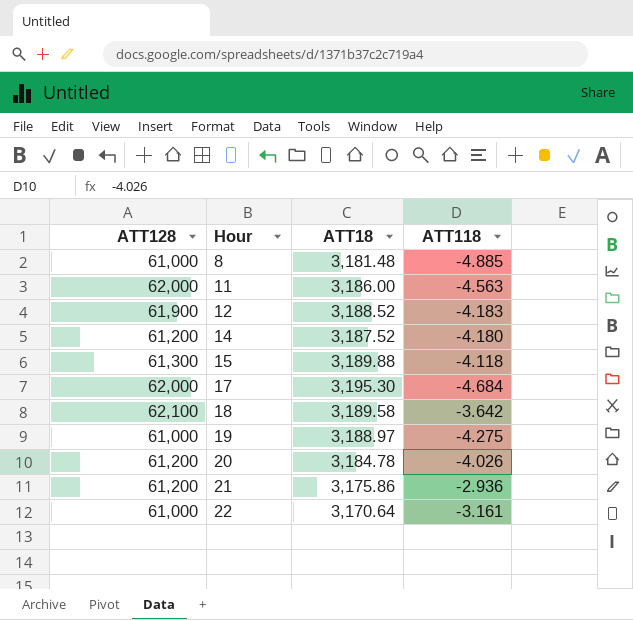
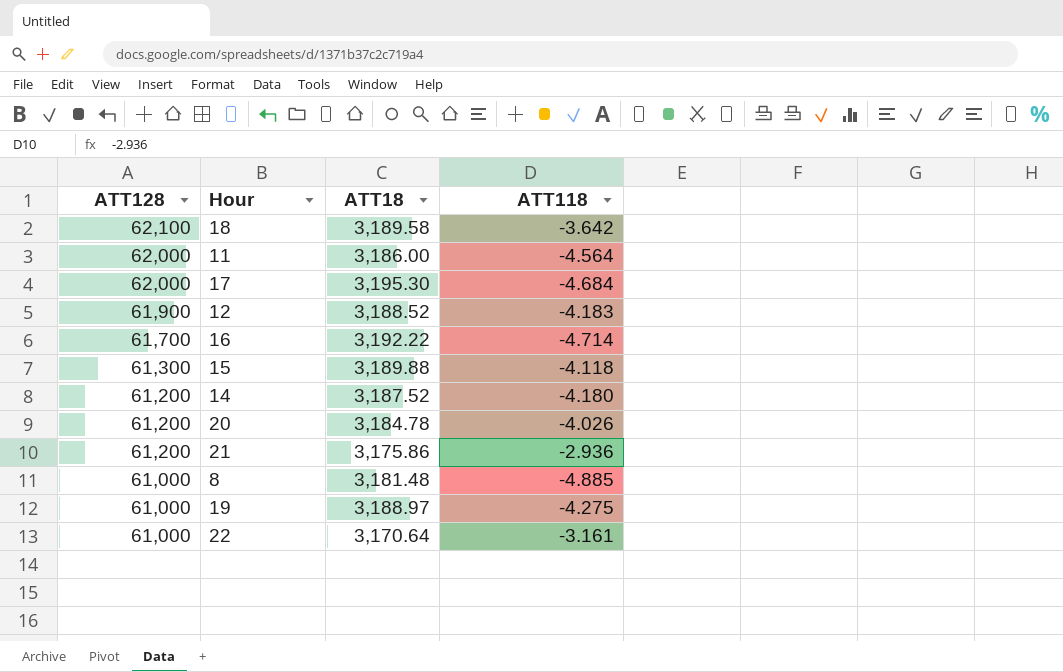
row order: Hour ascending -> ATT128 descending
11 | ATT118: -4.563 -> -4.564
row 16: none -> 61,700 | 3,192.22 | -4.714

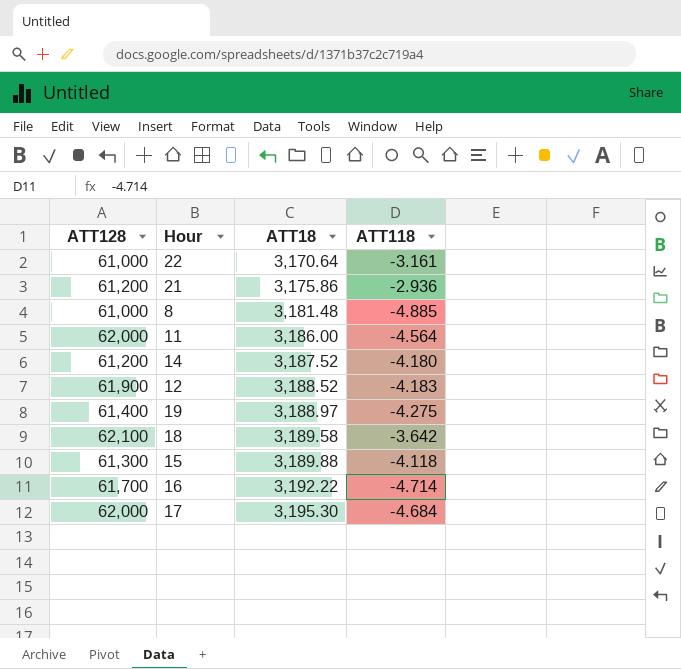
row order: ATT128 descending -> ATT18 ascending
row 20: 61,200 | 3,184.78 | -4.026 -> none
19 | ATT128: 61,000 -> 61,400

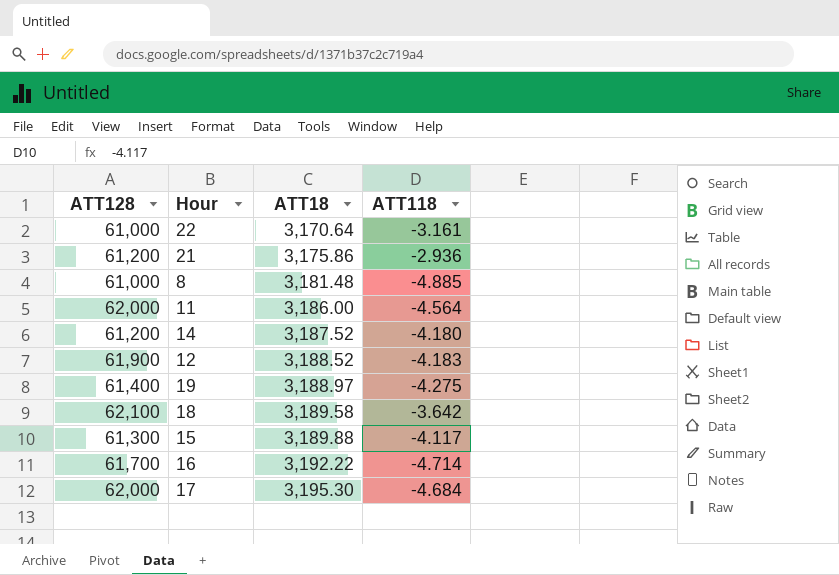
15 | ATT118: -4.118 -> -4.117

